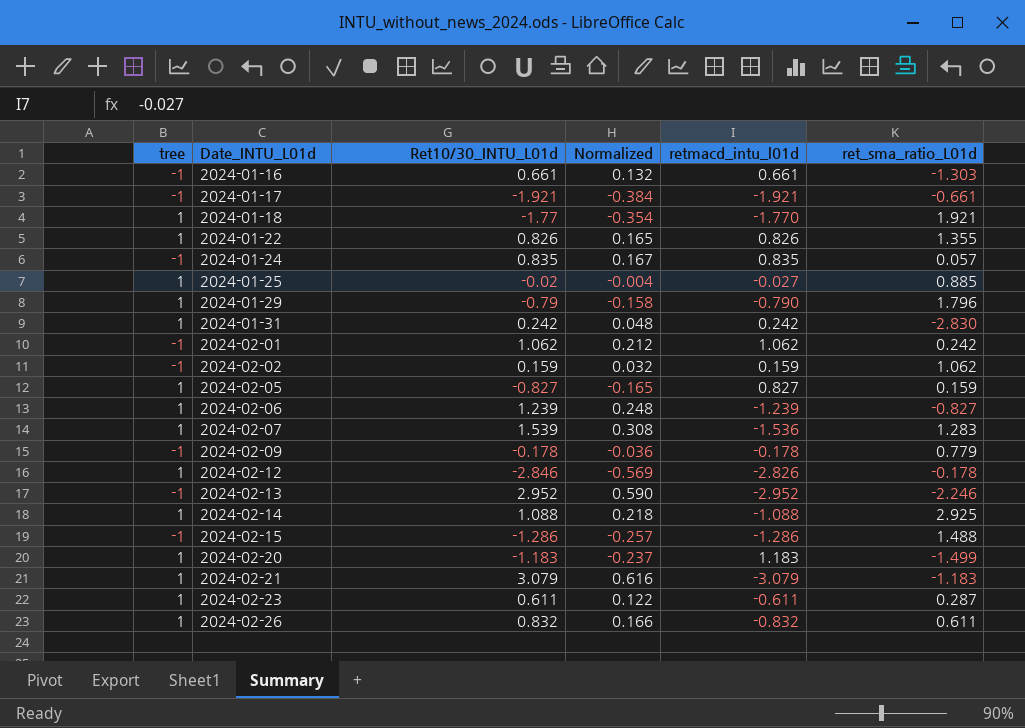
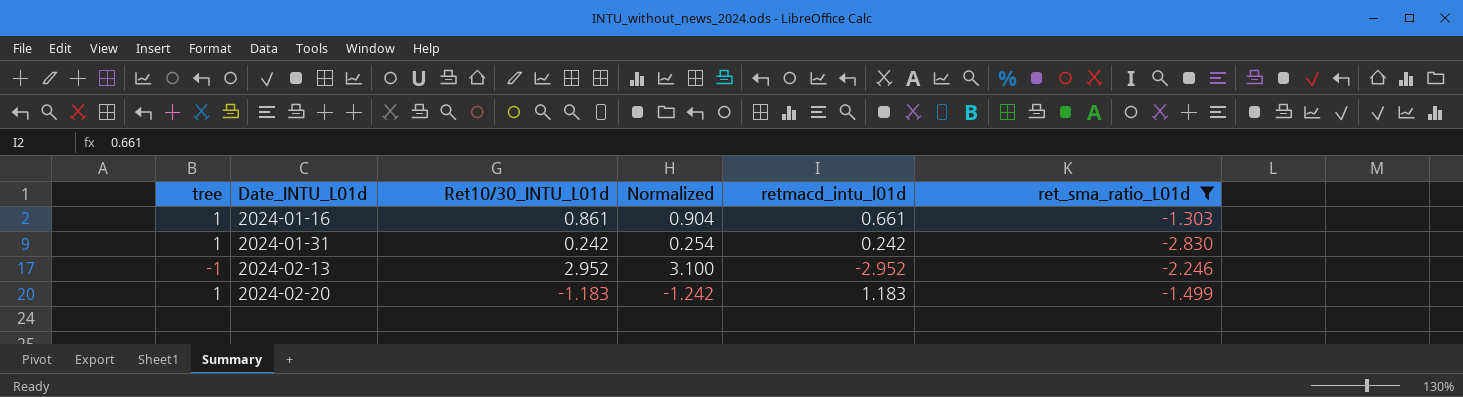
filter: none -> ret_sma_ratio_L01d <= -1.303
column Normalized | formula: [Ret10/30_INTU_L01d] * 0.2 -> [Ret10/30_INTU_L01d] * 1.05
2024-01-16 | tree: -1 -> 1
2024-01-16 | Ret10/30_INTU_L01d: 0.661 -> 0.861

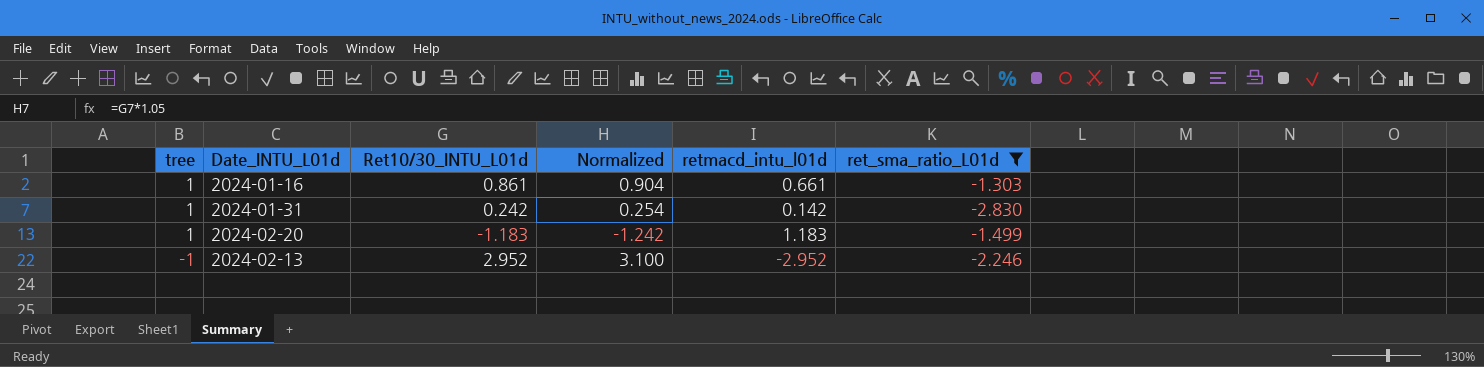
row order: Date_INTU_L01d ascending -> tree descending
2024-01-31 | retmacd_intu_l01d: 0.242 -> 0.142

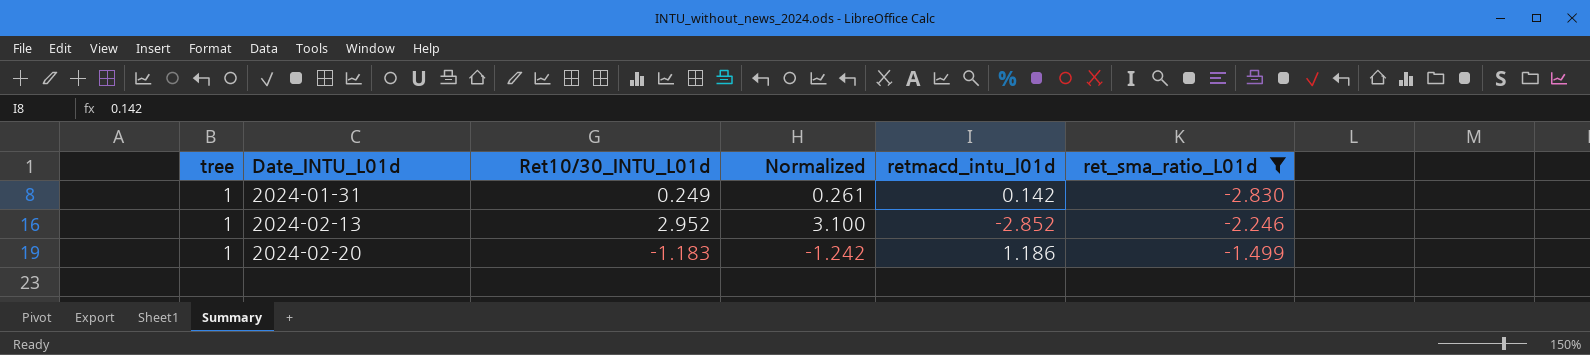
row order: tree descending -> Date_INTU_L01d ascending
row 2024-01-16: 1 | 0.861 | 0.904 | 0.661 | -1.303 -> none
2024-01-31 | Ret10/30_INTU_L01d: 0.242 -> 0.249
2024-01-31 | Normalized: 0.254 -> 0.261
2024-02-13 | tree: -1 -> 1
2024-02-13 | retmacd_intu_l01d: -2.952 -> -2.852
2024-02-20 | retmacd_intu_l01d: 1.183 -> 1.186

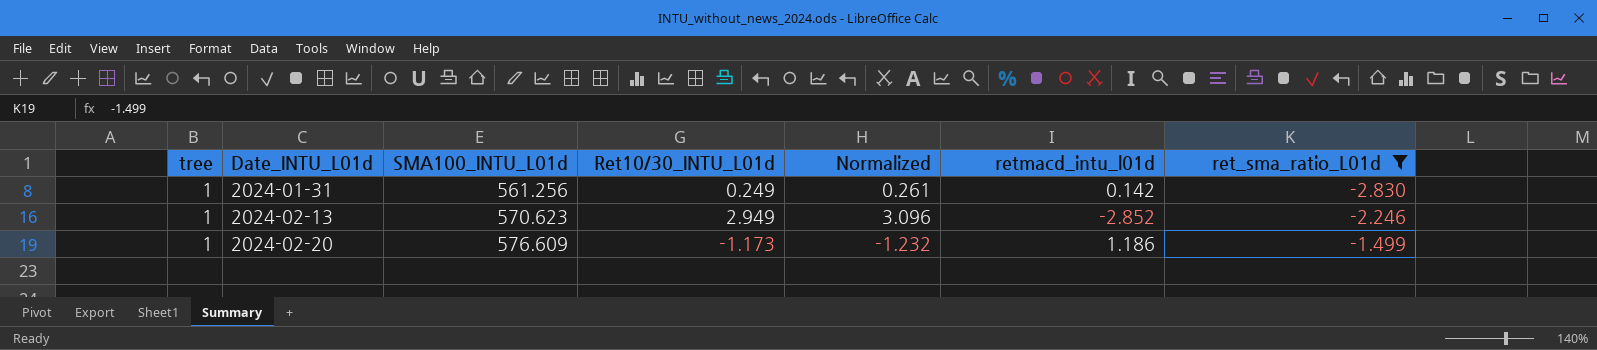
column SMA100_INTU_L01d | position: none -> 3
2024-02-13 | Ret10/30_INTU_L01d: 2.952 -> 2.949
2024-02-13 | Normalized: 3.100 -> 3.096
2024-02-20 | Ret10/30_INTU_L01d: -1.183 -> -1.173
2024-02-20 | Normalized: -1.242 -> -1.232

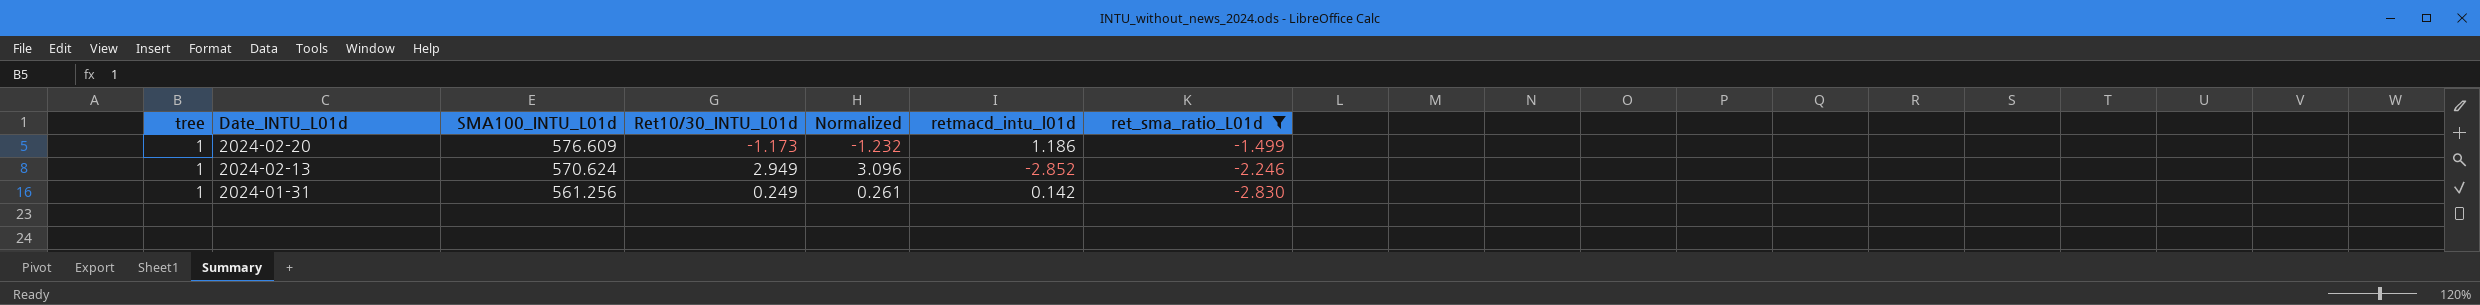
row order: Date_INTU_L01d ascending -> Date_INTU_L01d descending
2024-02-13 | SMA100_INTU_L01d: 570.623 -> 570.624

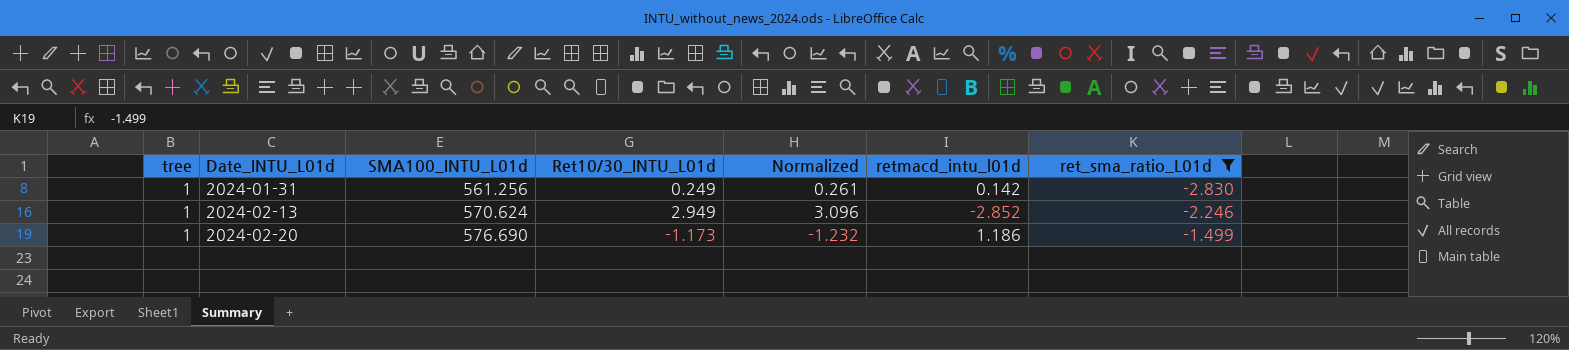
row order: Date_INTU_L01d descending -> Date_INTU_L01d ascending
2024-02-20 | SMA100_INTU_L01d: 576.609 -> 576.690

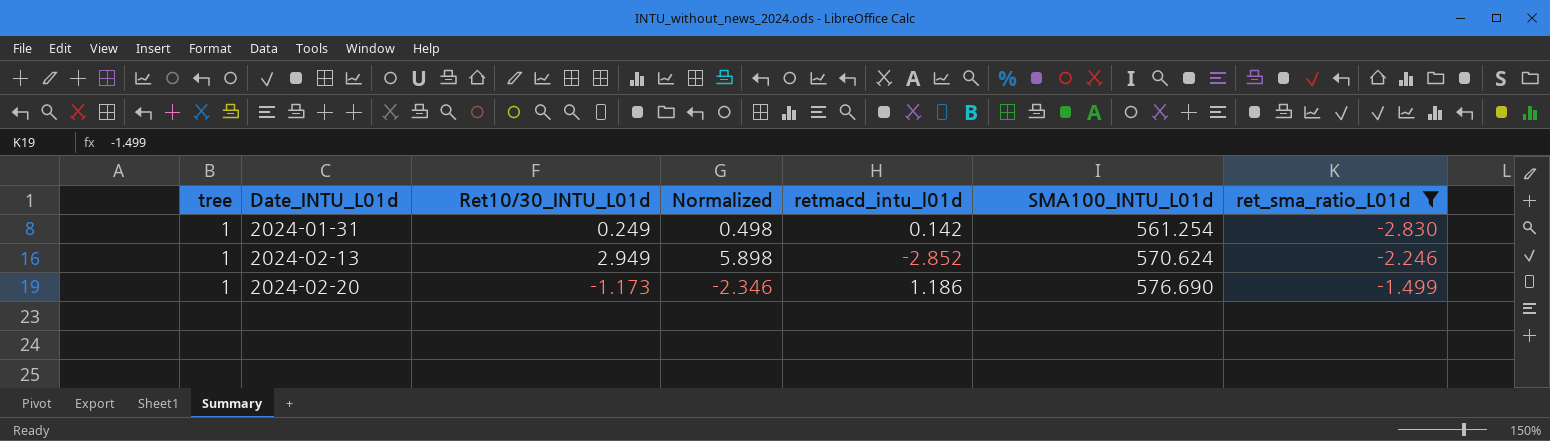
column Normalized | formula: [Ret10/30_INTU_L01d] * 1.05 -> [Ret10/30_INTU_L01d] * 2
column SMA100_INTU_L01d | position: 3 -> 6
2024-01-31 | SMA100_INTU_L01d: 561.256 -> 561.254

